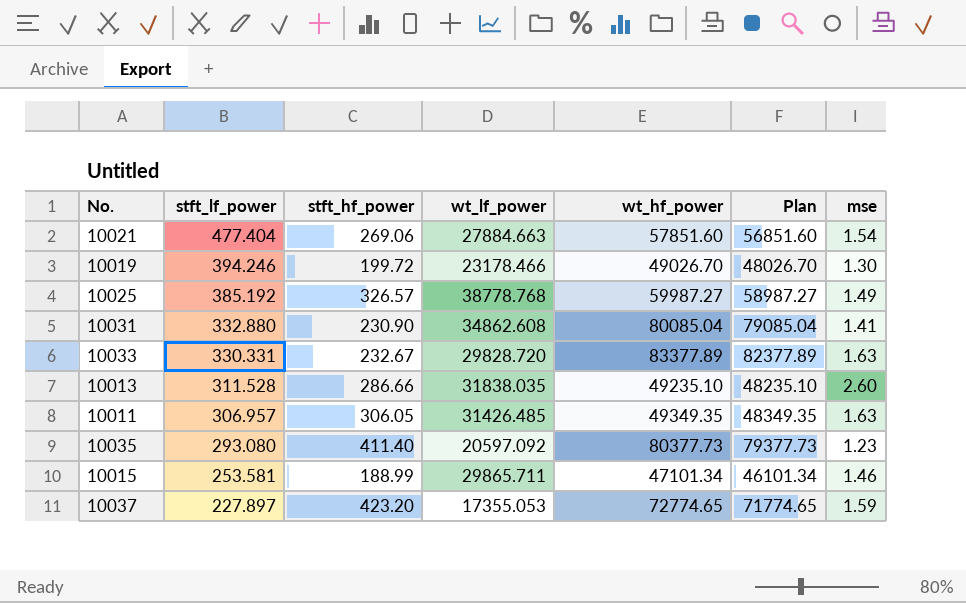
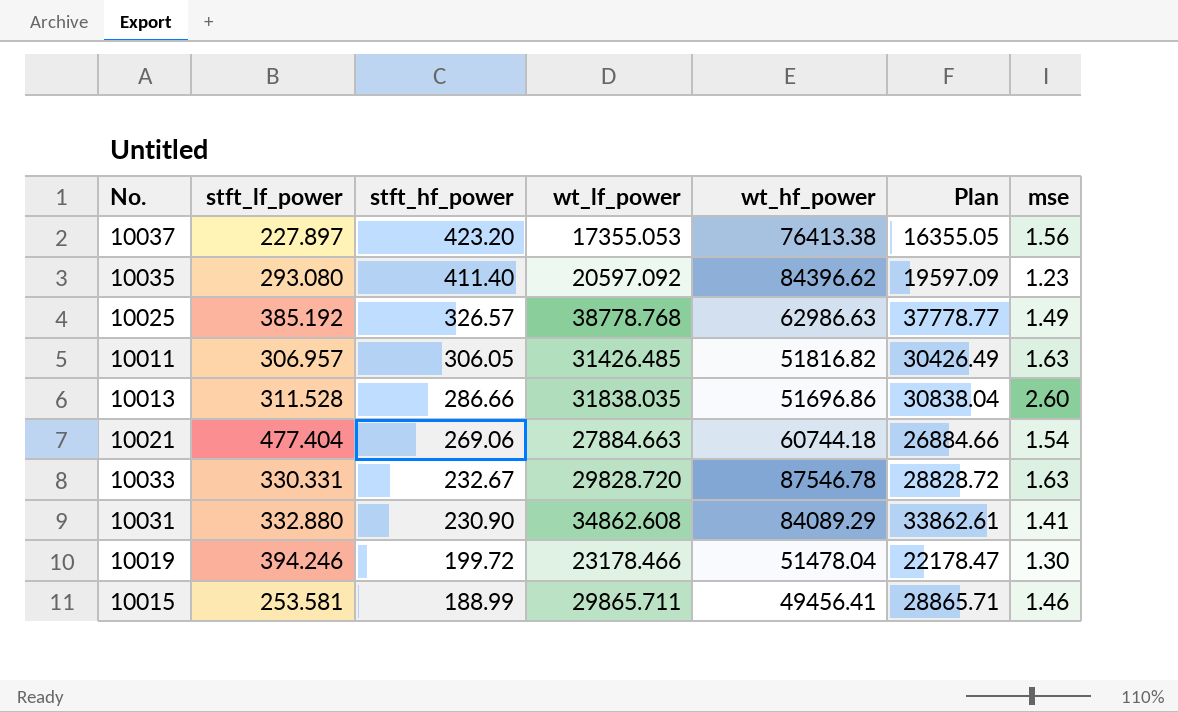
row order: stft_lf_power descending -> stft_hf_power descending
column Plan | formula: [wt_hf_power] - 1000 -> [wt_lf_power] - 1000
10037 | wt_hf_power: 72774.65 -> 76413.38
10037 | mse: 1.59 -> 1.56
10035 | wt_hf_power: 80377.73 -> 84396.62
10025 | wt_hf_power: 59987.27 -> 62986.63
10011 | wt_hf_power: 49349.35 -> 51816.82
10013 | wt_hf_power: 49235.10 -> 51696.86
10021 | wt_hf_power: 57851.60 -> 60744.18
10033 | wt_hf_power: 83377.89 -> 87546.78
10031 | wt_hf_power: 80085.04 -> 84089.29
10019 | wt_hf_power: 49026.70 -> 51478.04
10015 | wt_hf_power: 47101.34 -> 49456.41

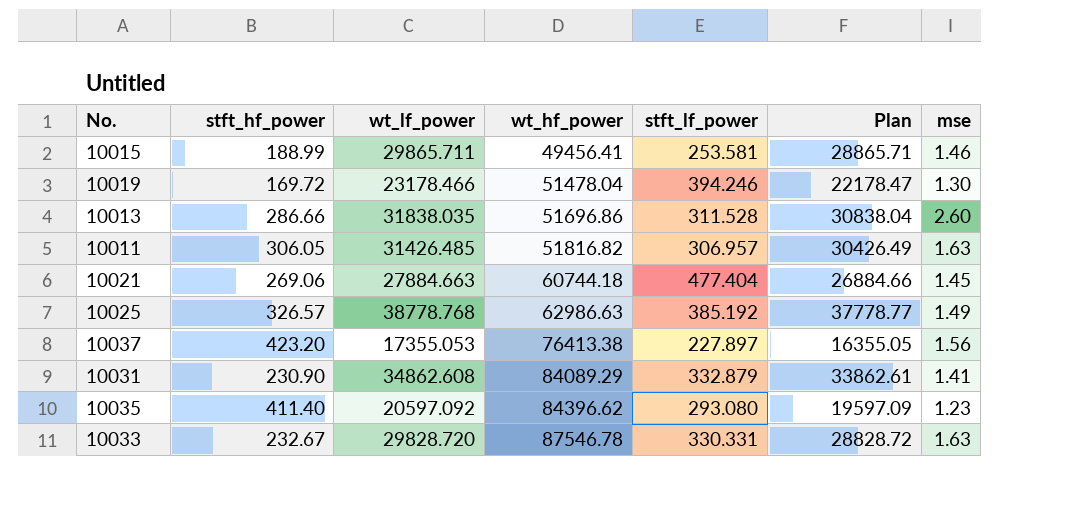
row order: stft_hf_power descending -> wt_hf_power ascending
column stft_lf_power | position: 2 -> 5
10019 | stft_hf_power: 199.72 -> 169.72
10021 | mse: 1.54 -> 1.45
10031 | stft_lf_power: 332.880 -> 332.879

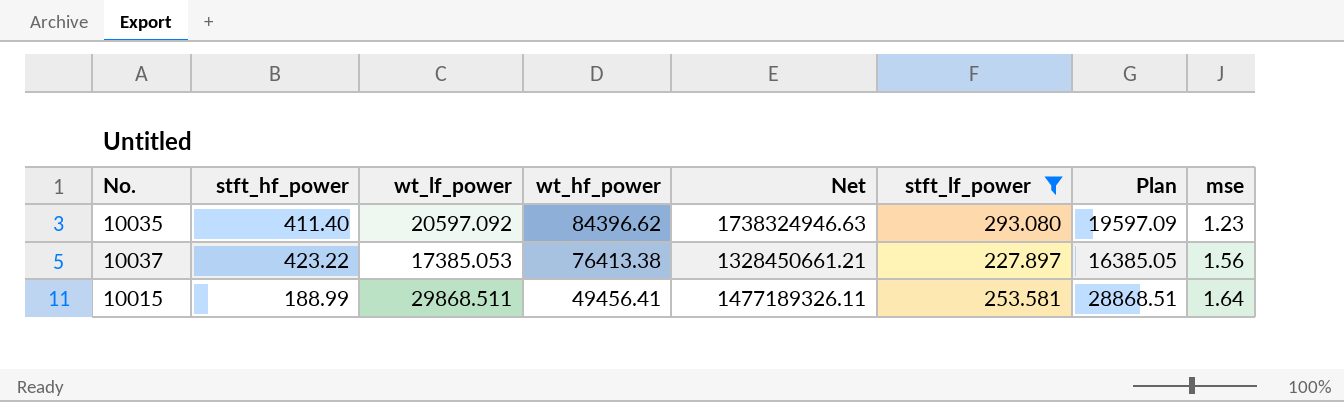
filter: none -> stft_lf_power <= 293.080
row order: wt_hf_power ascending -> wt_hf_power descending
column Net | formula: none -> [wt_lf_power] * [wt_hf_power]
10037 | stft_hf_power: 423.20 -> 423.22
10037 | wt_lf_power: 17355.053 -> 17385.053
10037 | Plan: 16355.05 -> 16385.05
10015 | wt_lf_power: 29865.711 -> 29868.511
10015 | Plan: 28865.71 -> 28868.51
10015 | mse: 1.46 -> 1.64

